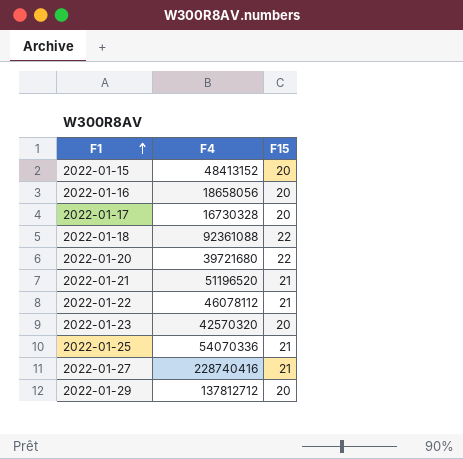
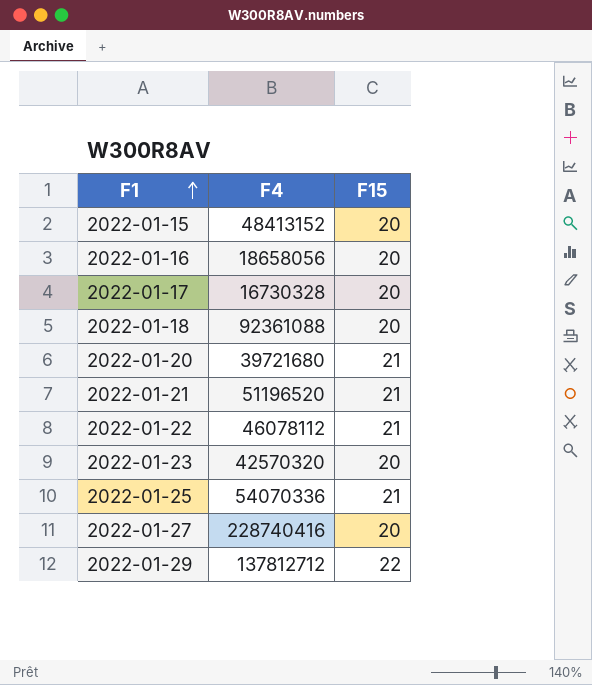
2022-01-18 | F15: 22 -> 20
2022-01-20 | F15: 22 -> 21
2022-01-27 | F15: 21 -> 20
2022-01-29 | F15: 20 -> 22

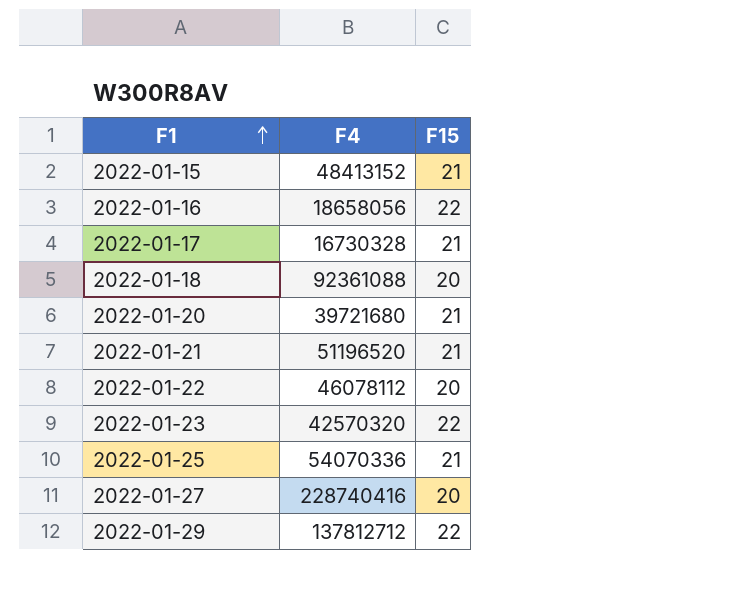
2022-01-15 | F15: 20 -> 21
2022-01-16 | F15: 20 -> 22
2022-01-17 | F15: 20 -> 21
2022-01-22 | F15: 21 -> 20
2022-01-23 | F15: 20 -> 22

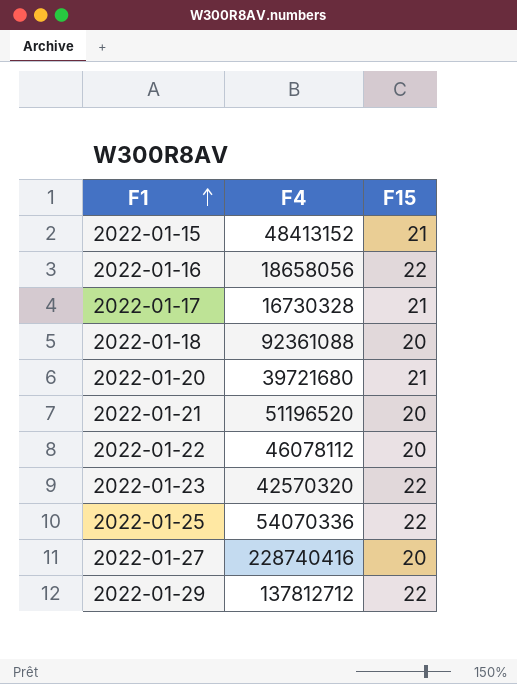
2022-01-21 | F15: 21 -> 20
2022-01-25 | F15: 21 -> 22

